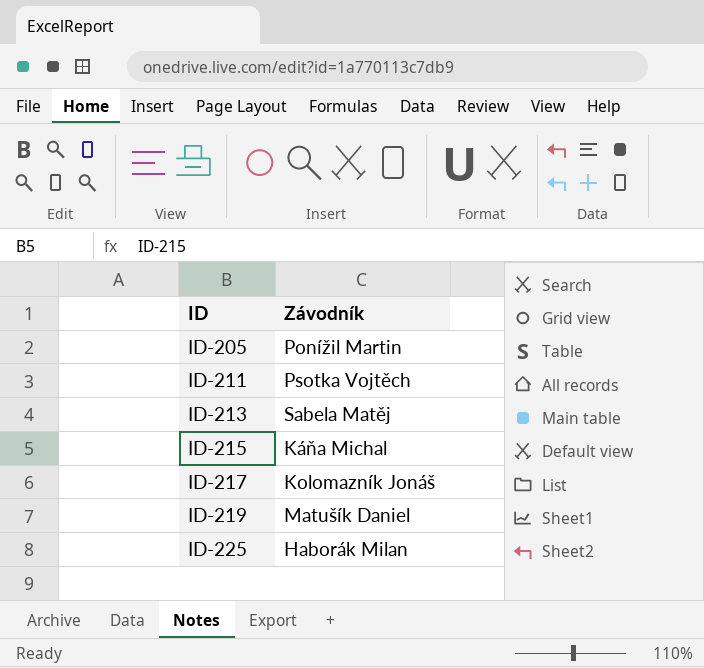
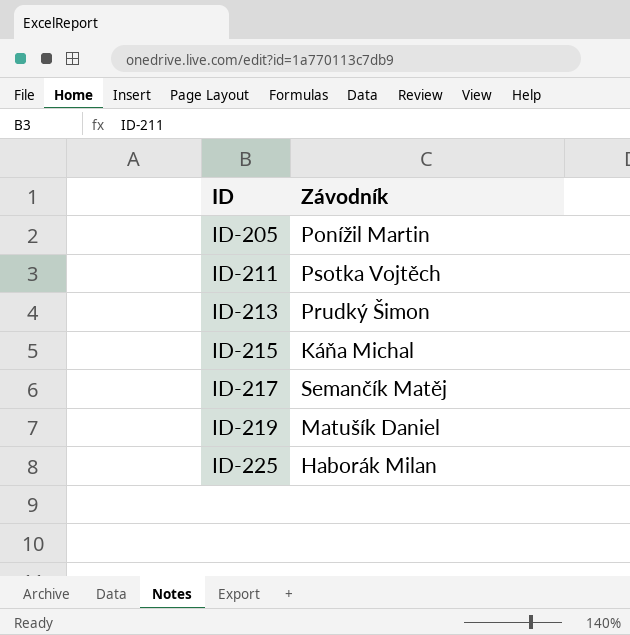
ID-213 | Závodník: Sabela Matěj -> Prudký Šimon
ID-217 | Závodník: Kolomazník Jonáš -> Semančík Matěj

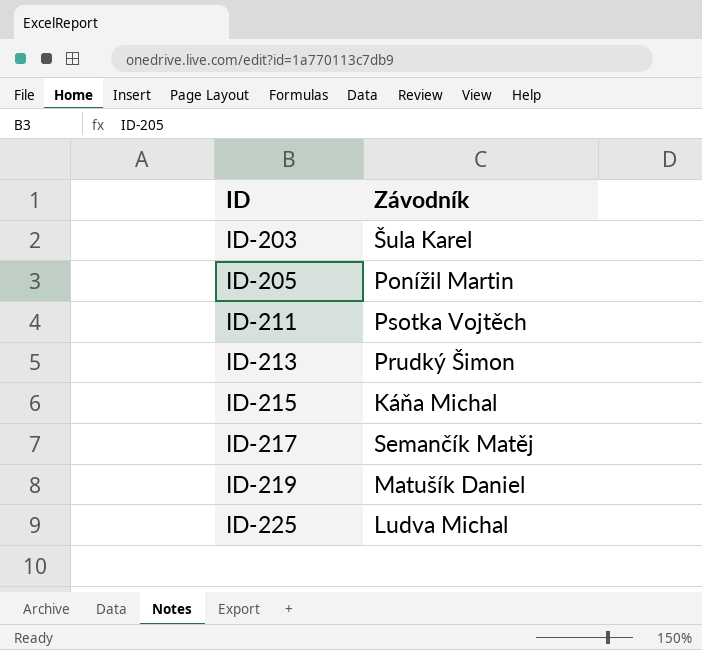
row ID-203: none -> Šula Karel
ID-225 | Závodník: Haborák Milan -> Ludva Michal

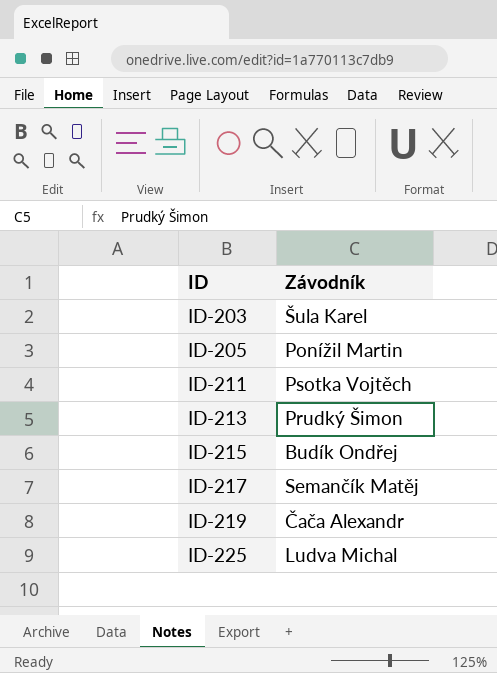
ID-215 | Závodník: Káňa Michal -> Budík Ondřej
ID-219 | Závodník: Matušík Daniel -> Čača Alexandr

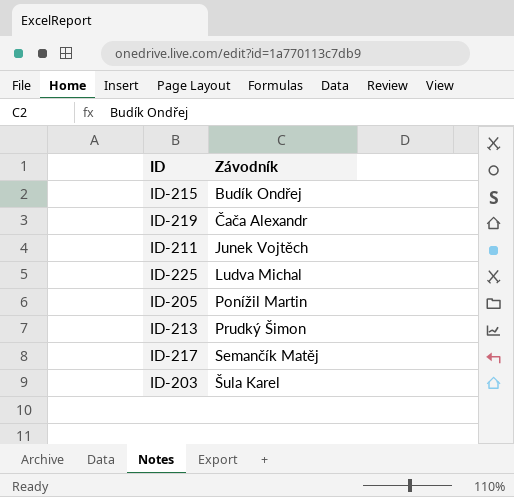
row order: ID ascending -> Závodník ascending
ID-211 | Závodník: Psotka Vojtěch -> Junek Vojtěch

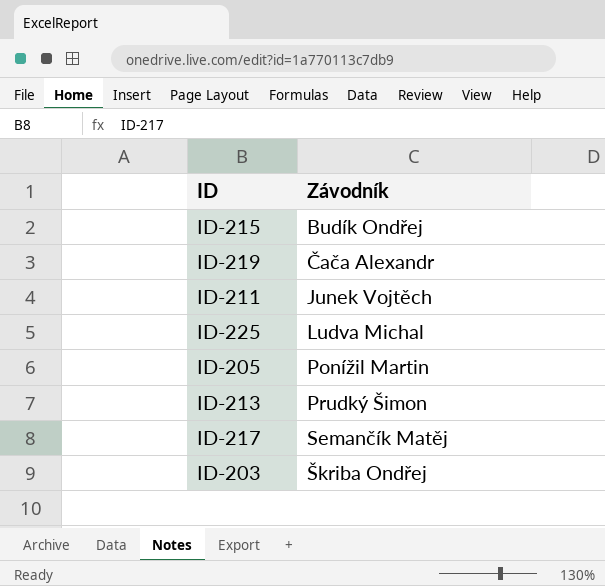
ID-203 | Závodník: Šula Karel -> Škriba Ondřej

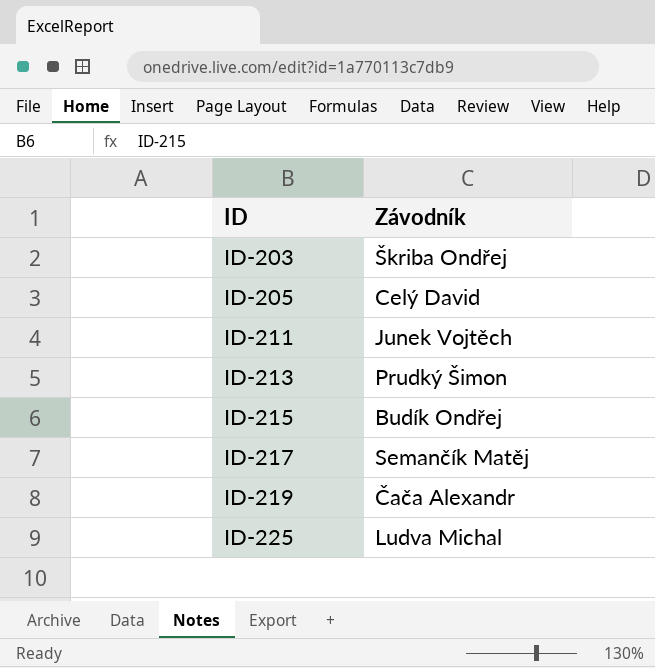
row order: Závodník ascending -> ID ascending
ID-205 | Závodník: Ponížil Martin -> Celý David

